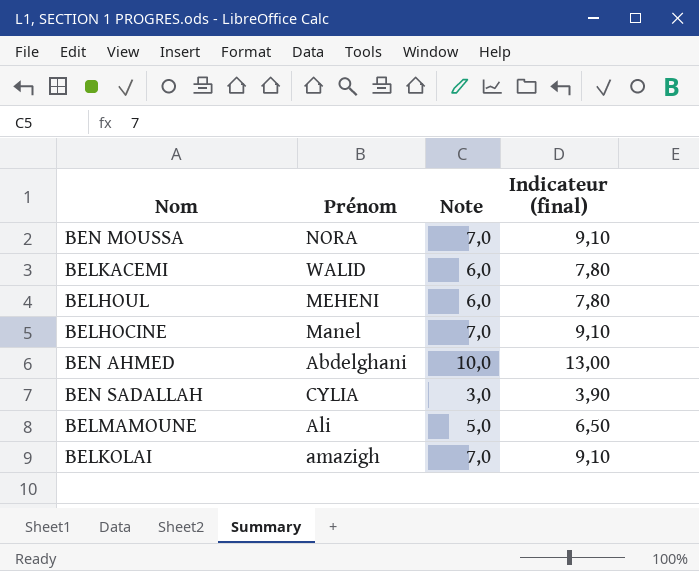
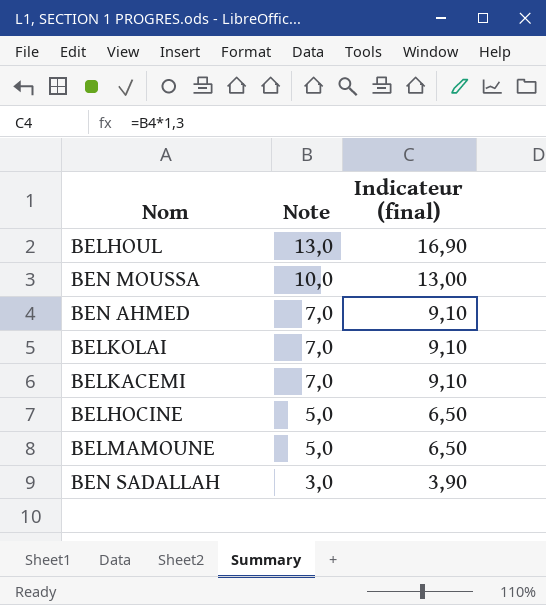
row order: none -> Note descending
column Prénom | position: 2 -> none
BELHOUL | Note: 6,0 -> 13,0
BELHOUL | Indicateur (final): 7,80 -> 16,90
BEN MOUSSA | Note: 7,0 -> 10,0
BEN MOUSSA | Indicateur (final): 9,10 -> 13,00
BEN AHMED | Note: 10,0 -> 7,0
BEN AHMED | Indicateur (final): 13,00 -> 9,10
BELKACEMI | Note: 6,0 -> 7,0
BELKACEMI | Indicateur (final): 7,80 -> 9,10
BELHOCINE | Note: 7,0 -> 5,0
BELHOCINE | Indicateur (final): 9,10 -> 6,50

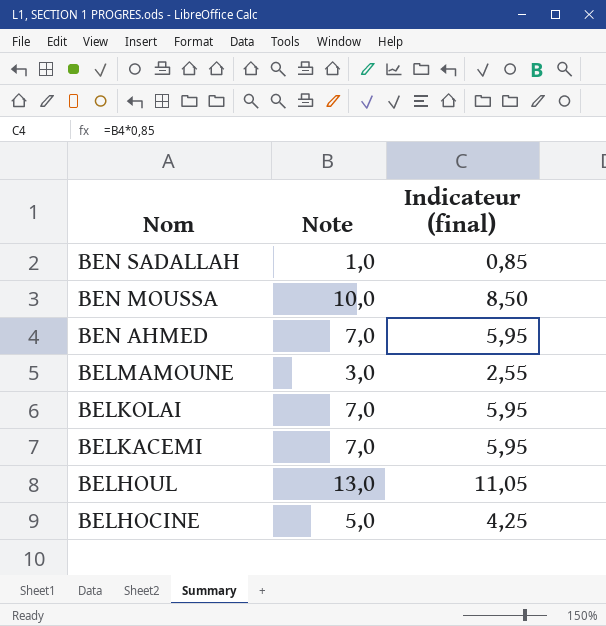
row order: Note descending -> Nom descending
column Indicateur (final) | formula: [Note] * 1,3 -> [Note] * 0,85
BEN SADALLAH | Note: 3,0 -> 1,0
BELMAMOUNE | Note: 5,0 -> 3,0

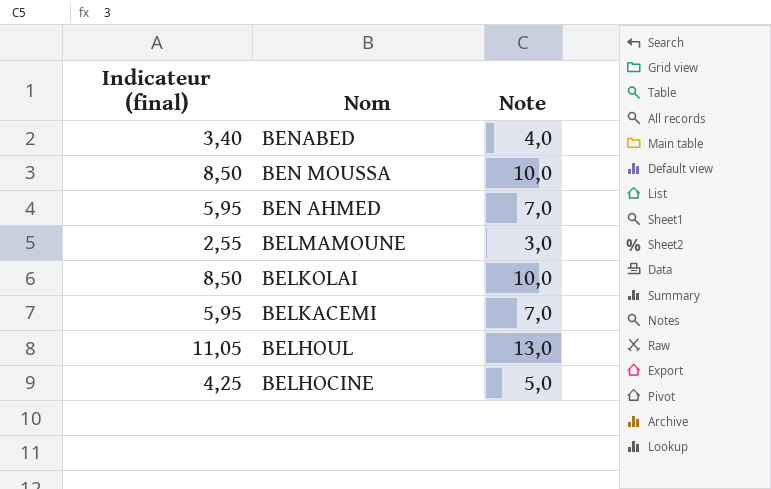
column Indicateur (final) | position: 3 -> 1
row BEN SADALLAH: 1,0 | 0,85 -> none
row BENABED: none -> 3,40 | 4,0
BELKOLAI | Indicateur (final): 5,95 -> 8,50
BELKOLAI | Note: 7,0 -> 10,0

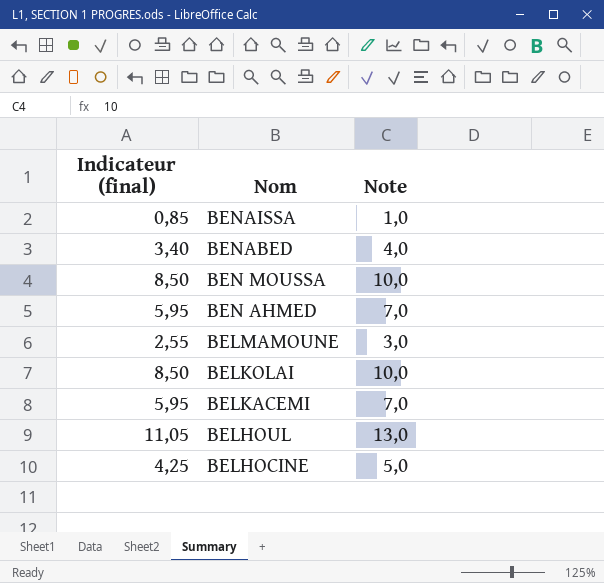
row BENAISSA: none -> 0,85 | 1,0

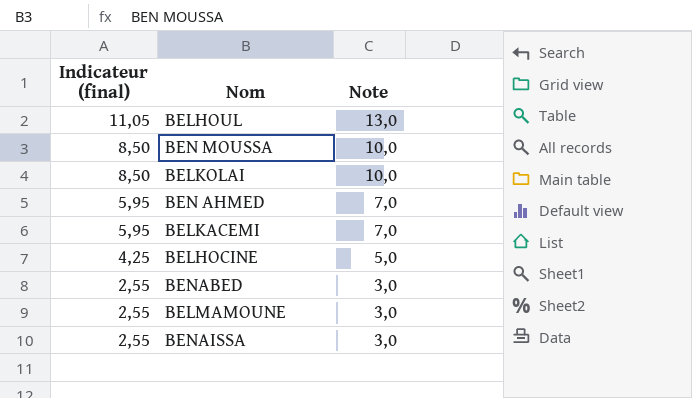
row order: Nom descending -> Indicateur (final) descending
BENABED | Indicateur (final): 3,40 -> 2,55
BENABED | Note: 4,0 -> 3,0
BENAISSA | Indicateur (final): 0,85 -> 2,55
BENAISSA | Note: 1,0 -> 3,0

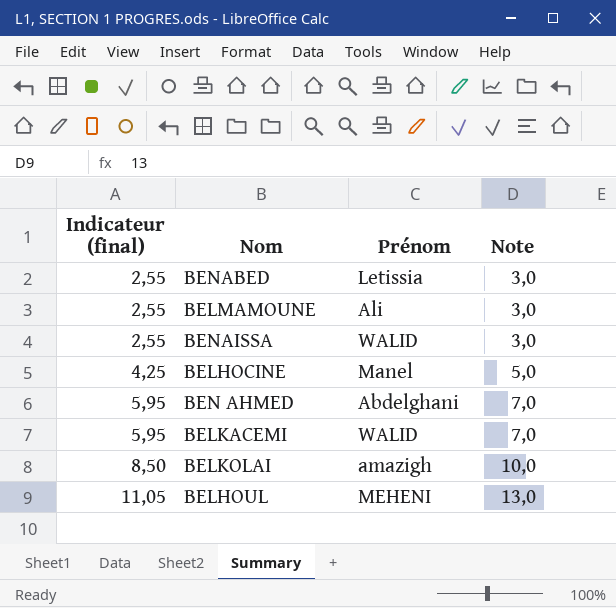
row order: Indicateur (final) descending -> Indicateur (final) ascending
column Prénom | position: none -> 3
row BEN MOUSSA: 8,50 | 10,0 -> none

